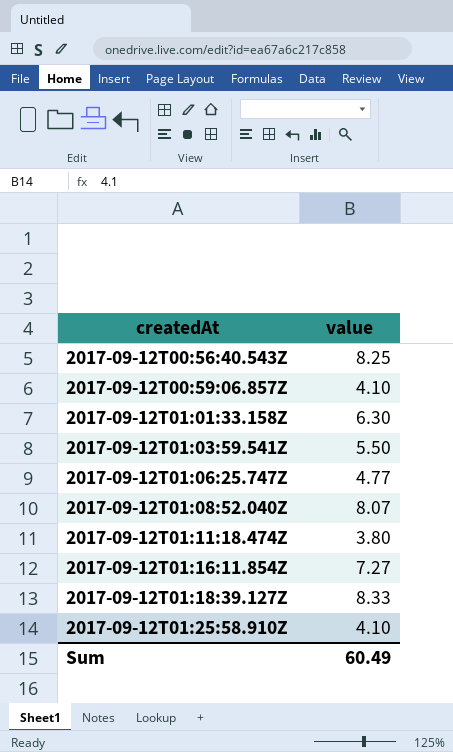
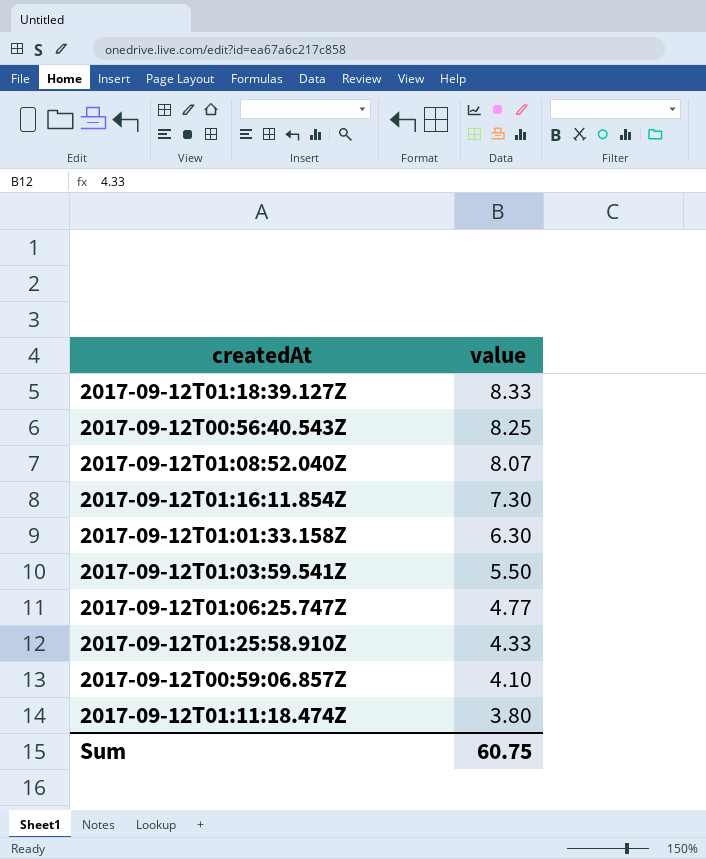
row order: createdAt ascending -> value descending
2017-09-12T01:16:11.854Z | value: 7.27 -> 7.30
2017-09-12T01:25:58.910Z | value: 4.10 -> 4.33
Sum | value: 60.49 -> 60.75

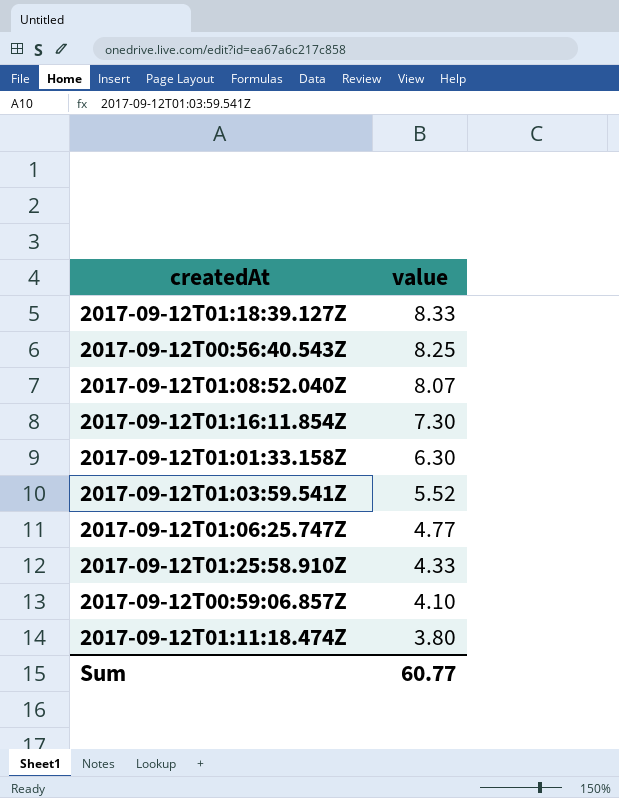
2017-09-12T01:03:59.541Z | value: 5.50 -> 5.52
Sum | value: 60.75 -> 60.77

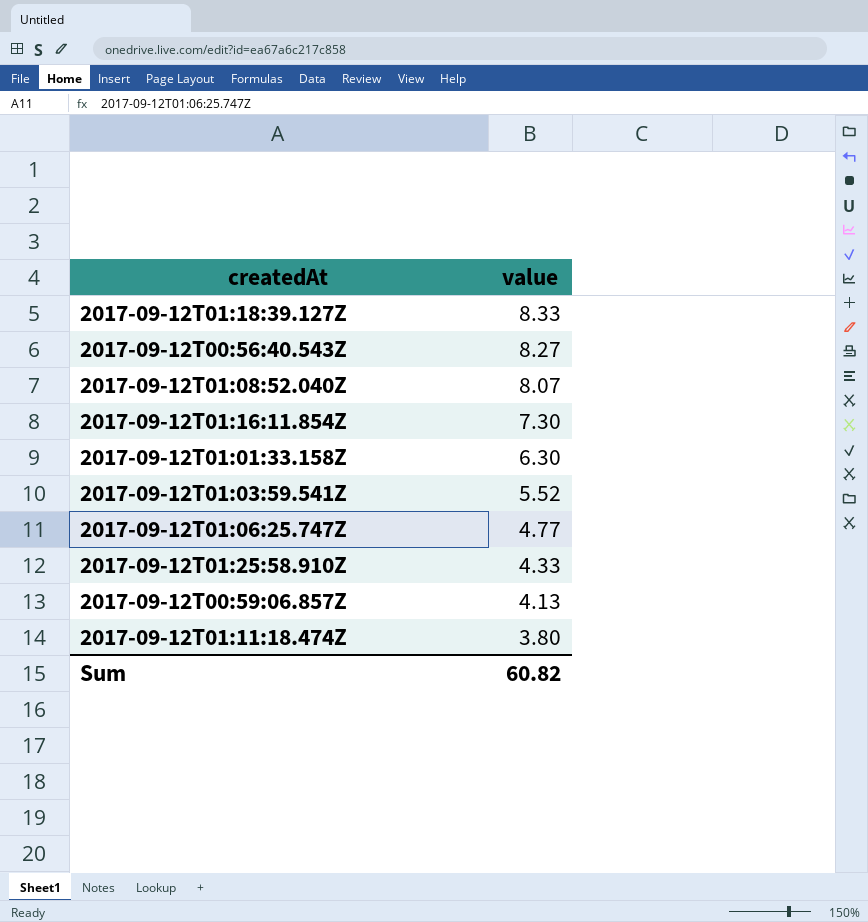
2017-09-12T00:56:40.543Z | value: 8.25 -> 8.27
2017-09-12T00:59:06.857Z | value: 4.10 -> 4.13
Sum | value: 60.77 -> 60.82

